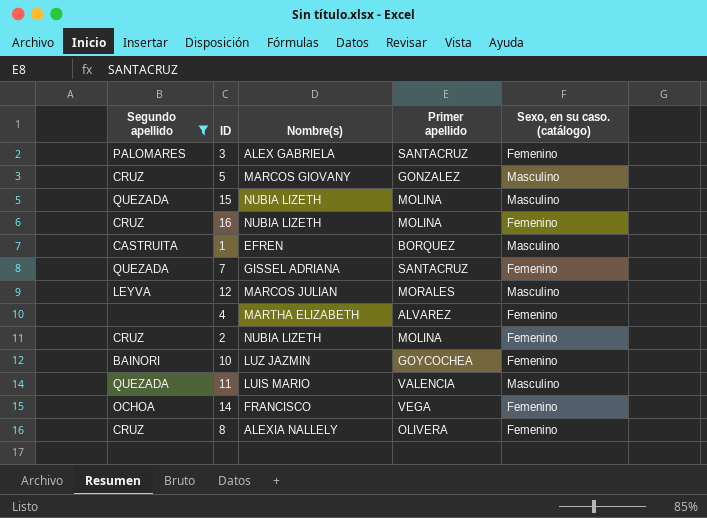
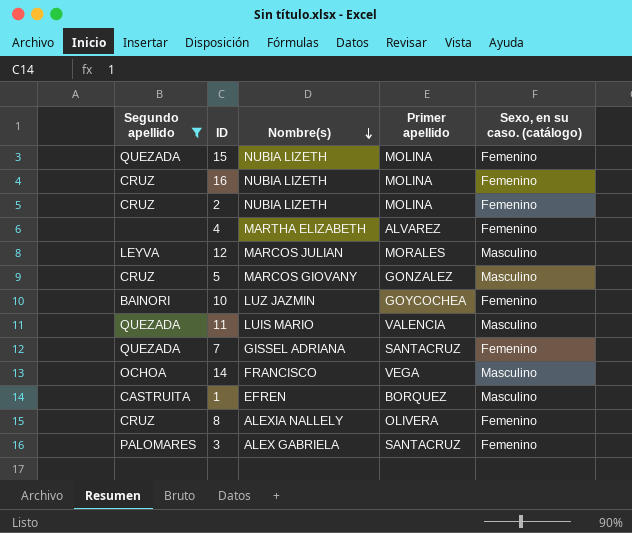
row order: none -> Nombre(s) descending
15 | Sexo, en su caso. (catálogo): Masculino -> Femenino
14 | Sexo, en su caso. (catálogo): Femenino -> Masculino

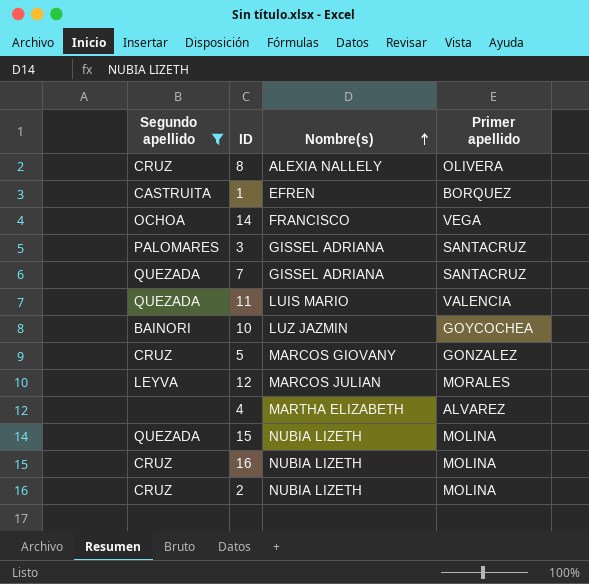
row order: Nombre(s) descending -> Nombre(s) ascending
column Sexo, en su caso. (catálogo) | position: 5 -> none
3 | Nombre(s): ALEX GABRIELA -> GISSEL ADRIANA

